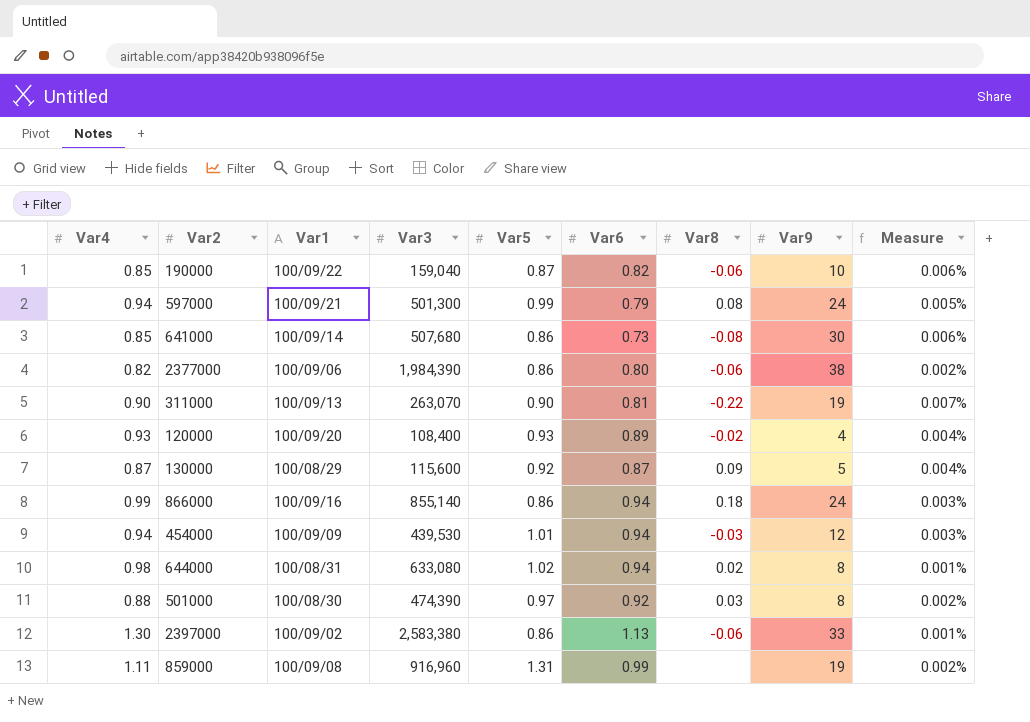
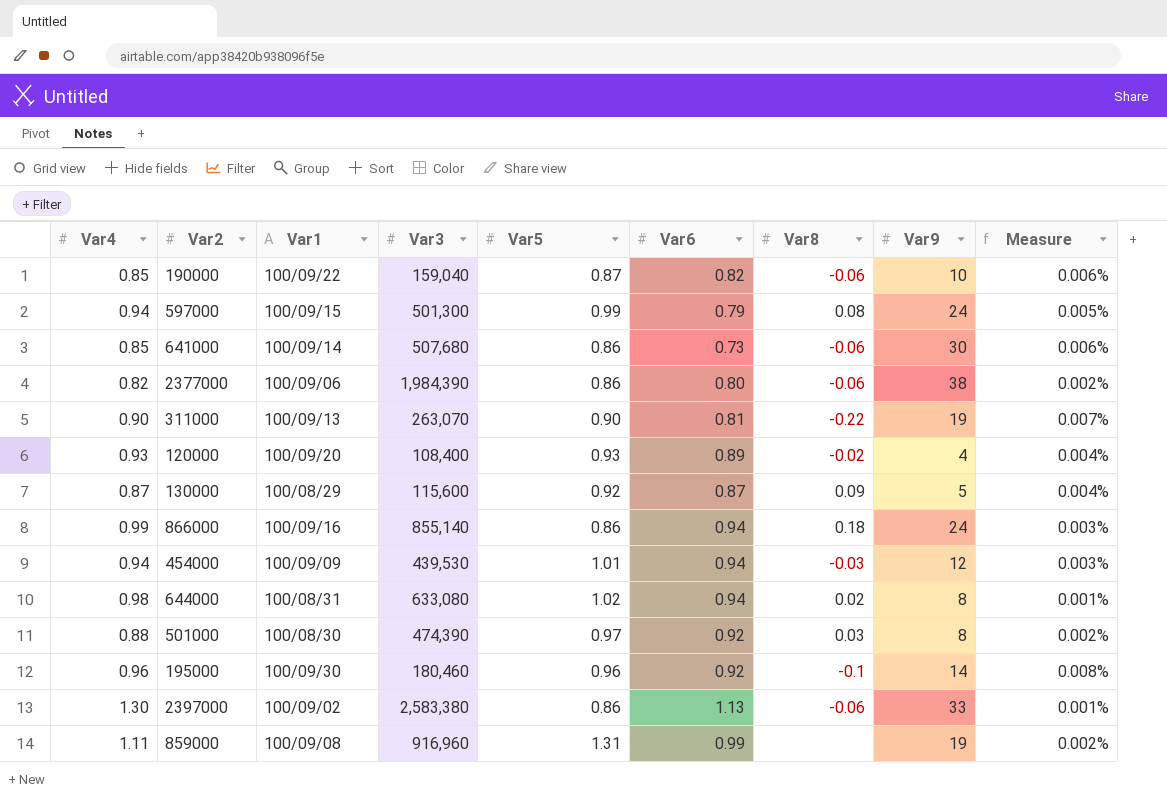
597000 | Var1: 100/09/21 -> 100/09/15
641000 | Var8: -0.08 -> -0.06
row 195000: none -> 0.96 | 100/09/30 | 180,460 | 0.96 | 0.92 | -0.1 | 14 | 0.008%

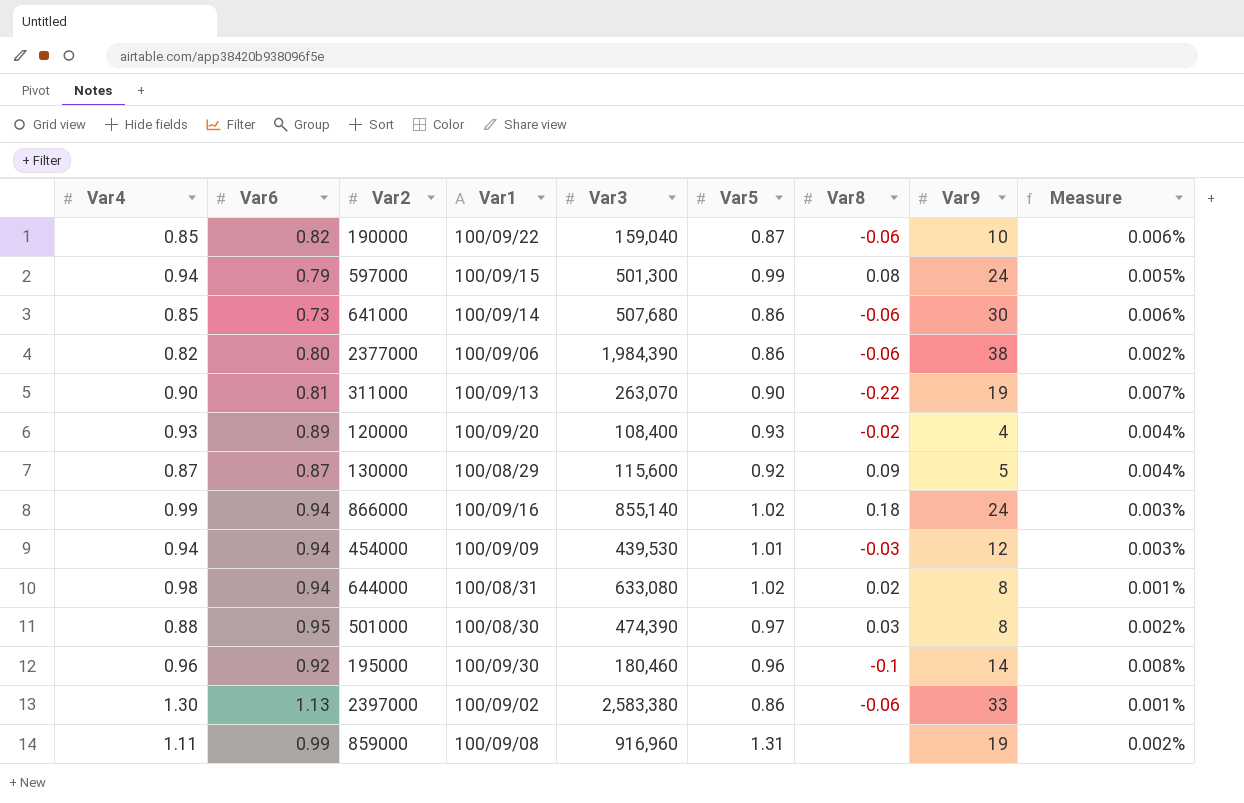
column Var6 | position: 6 -> 2
866000 | Var5: 0.86 -> 1.02
501000 | Var6: 0.92 -> 0.95

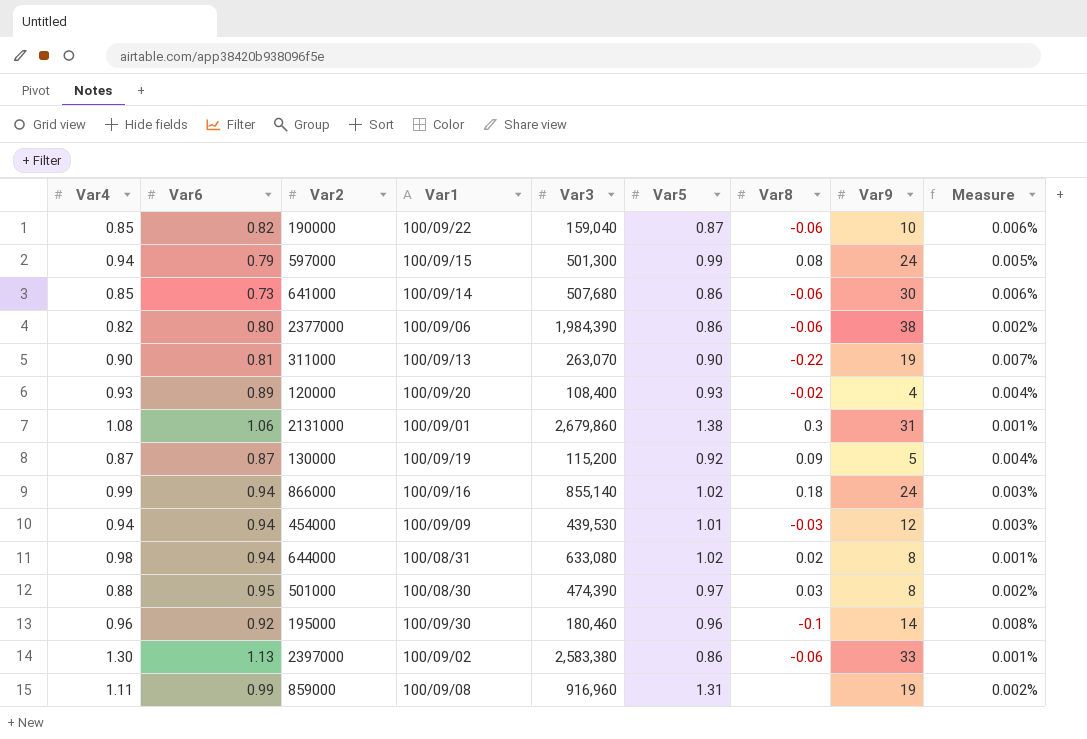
row 2131000: none -> 1.08 | 1.06 | 100/09/01 | 2,679,860 | 1.38 | 0.3 | 31 | 0.001%
130000 | Var1: 100/08/29 -> 100/09/19
130000 | Var3: 115,600 -> 115,200

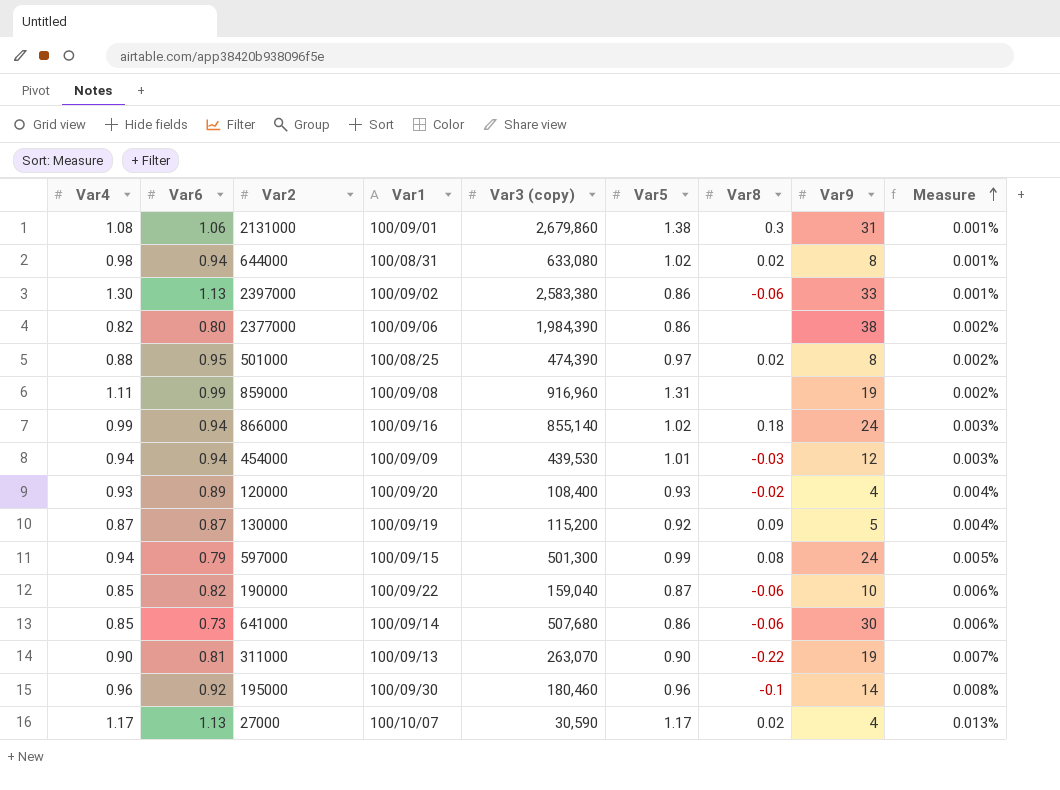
row order: none -> Measure ascending
column name: Var3 -> Var3 (copy)
2377000 | Var8: -0.06 -> none
501000 | Var1: 100/08/30 -> 100/08/25
501000 | Var8: 0.03 -> 0.02
row 27000: none -> 1.17 | 1.13 | 100/10/07 | 30,590 | 1.17 | 0.02 | 4 | 0.013%

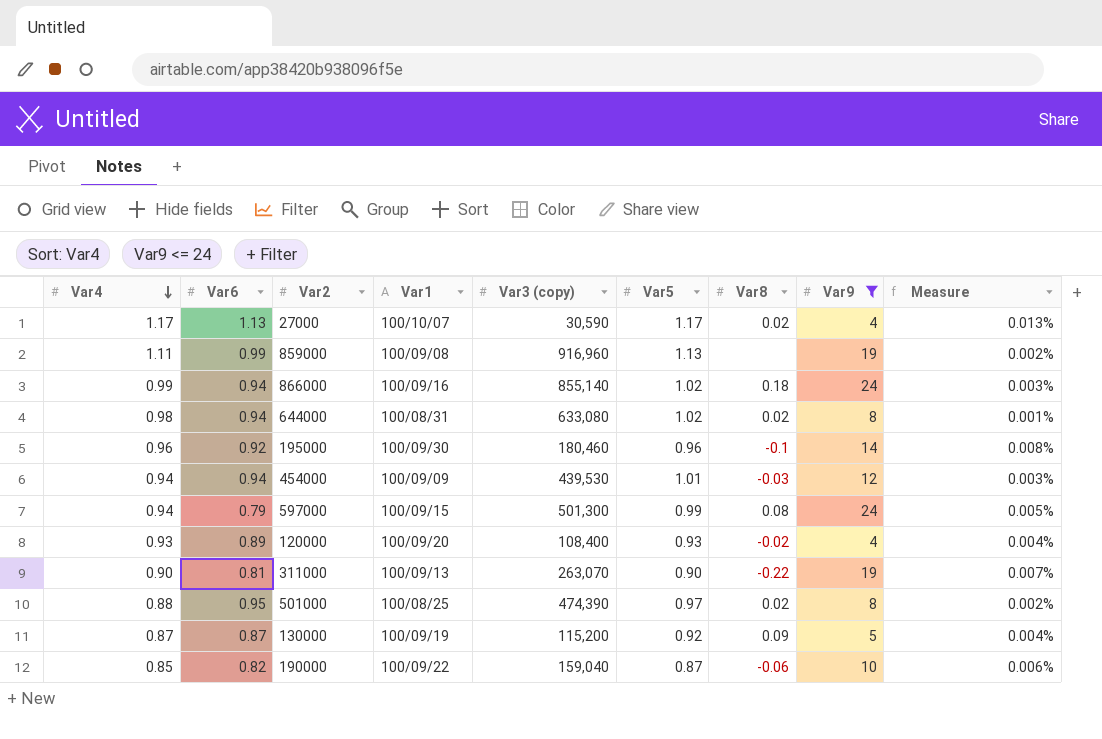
filter: none -> Var9 <= 24
row order: Measure ascending -> Var4 descending
859000 | Var5: 1.31 -> 1.13

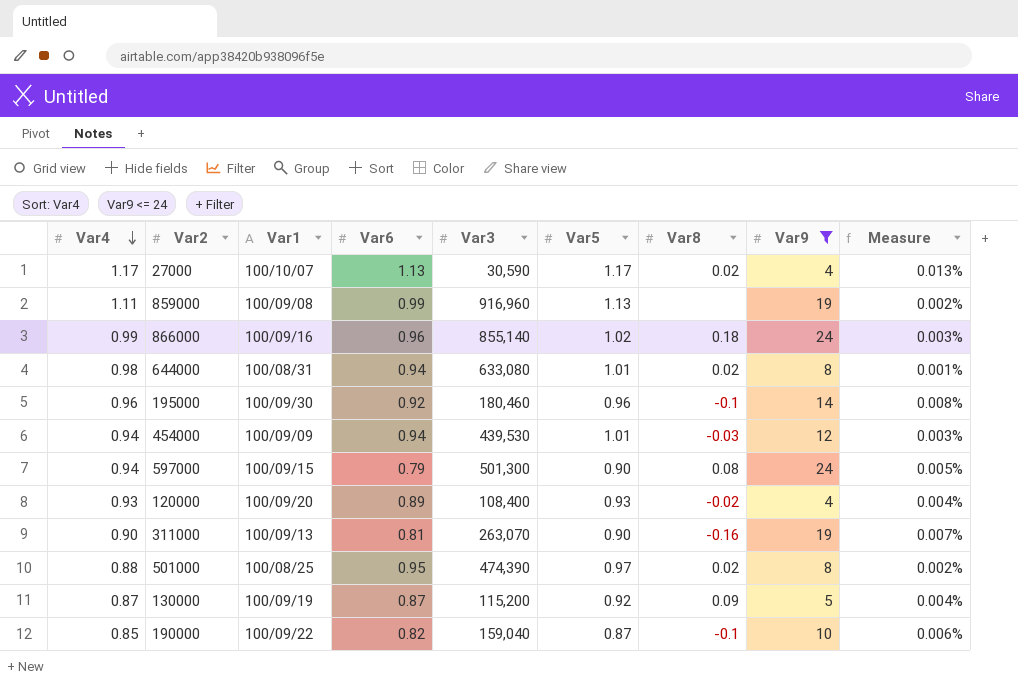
column Var6 | position: 2 -> 4
column name: Var3 (copy) -> Var3
866000 | Var6: 0.94 -> 0.96
644000 | Var5: 1.02 -> 1.01
597000 | Var5: 0.99 -> 0.90
311000 | Var8: -0.22 -> -0.16
190000 | Var8: -0.06 -> -0.1

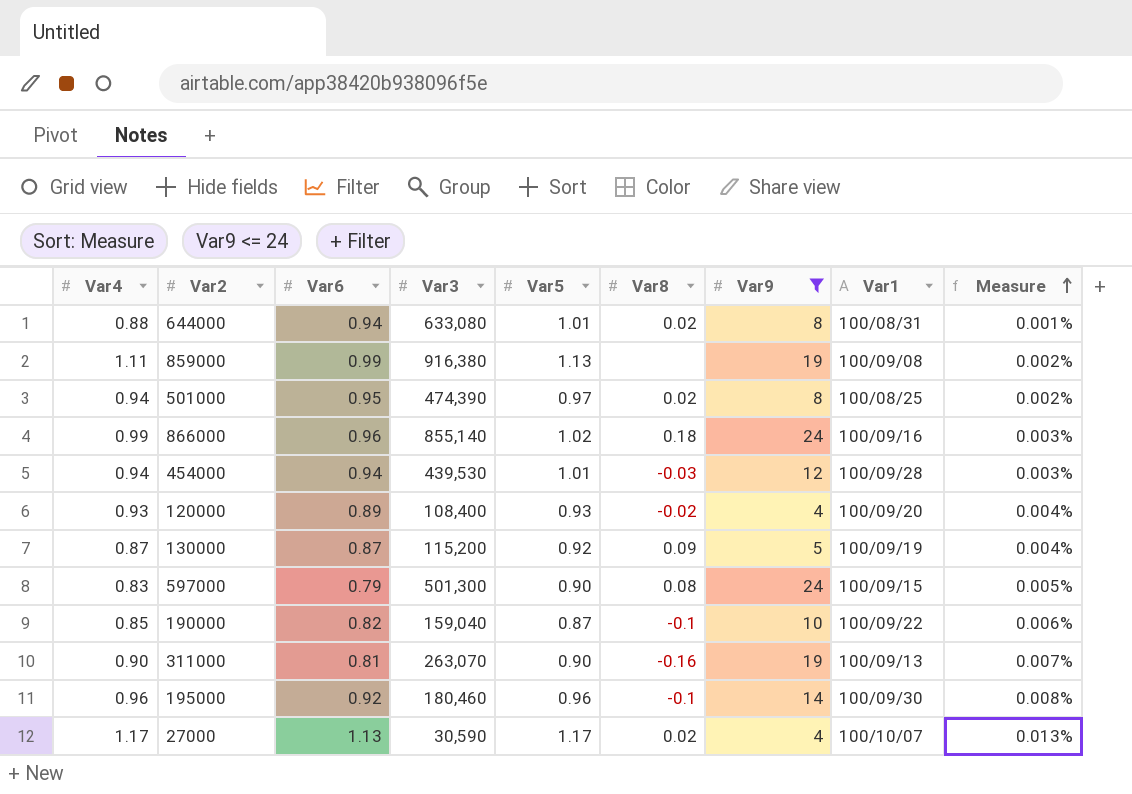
row order: Var4 descending -> Measure ascending
column Var1 | position: 3 -> 8
644000 | Var4: 0.98 -> 0.88
859000 | Var3: 916,960 -> 916,380
501000 | Var4: 0.88 -> 0.94
454000 | Var1: 100/09/09 -> 100/09/28
597000 | Var4: 0.94 -> 0.83

